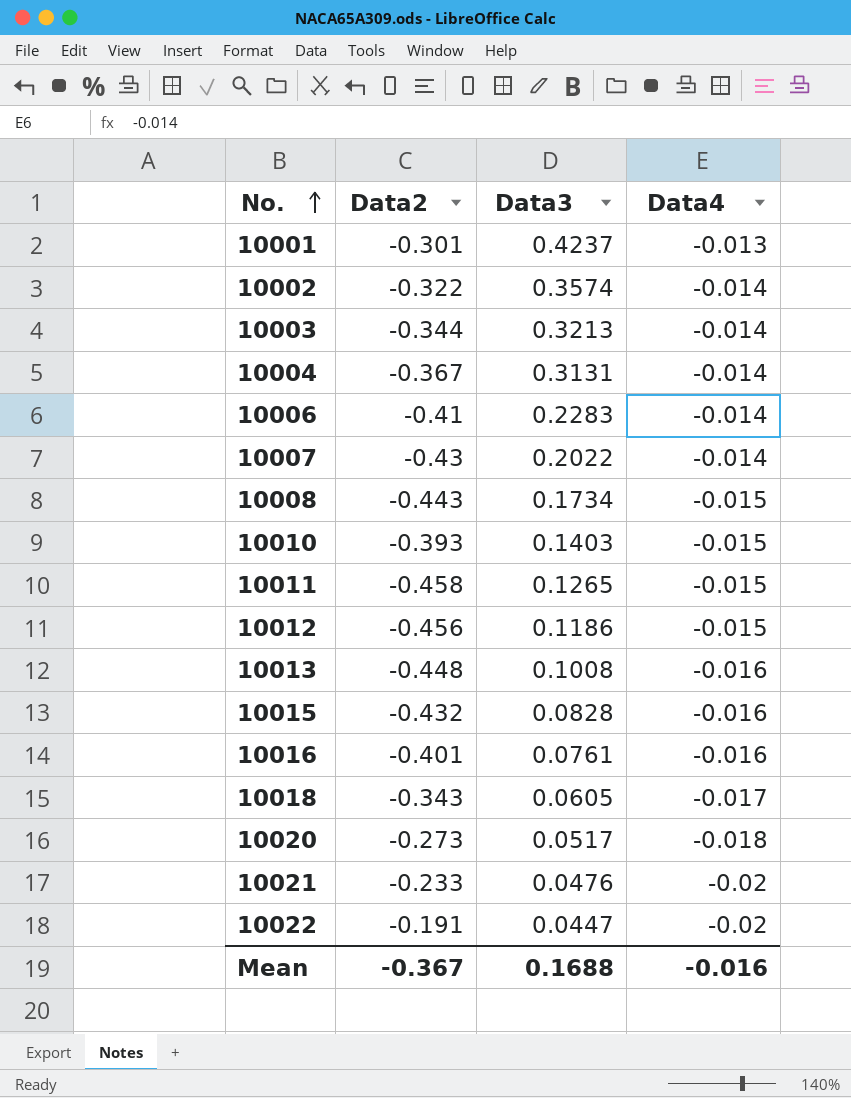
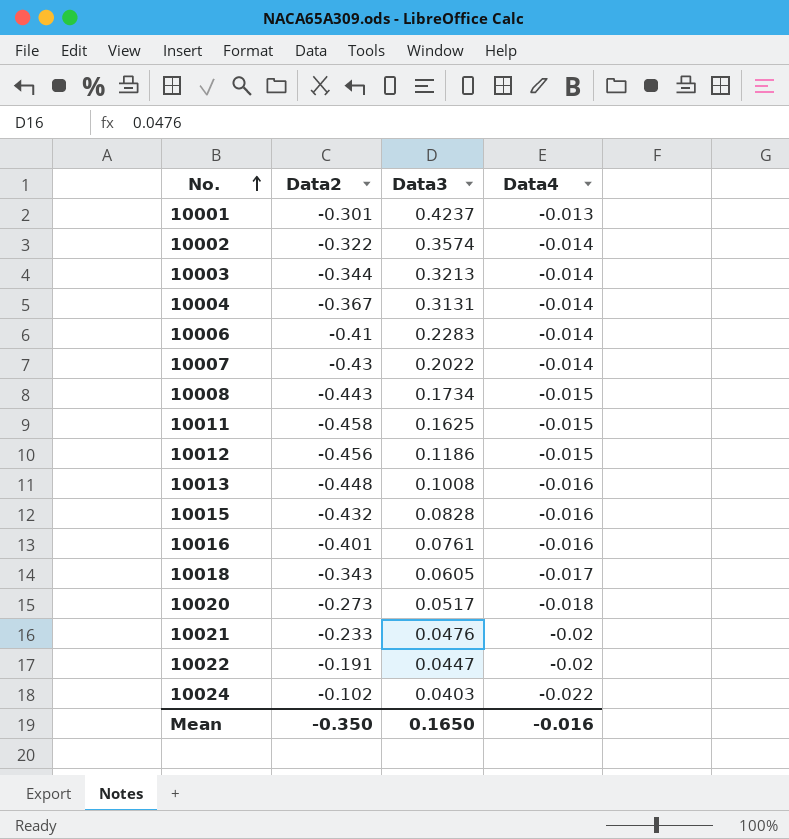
row 10010: -0.393 | 0.1403 | -0.015 -> none
10011 | Data3: 0.1265 -> 0.1625
row 10024: none -> -0.102 | 0.0403 | -0.022
Mean | Data2: -0.367 -> -0.350
Mean | Data3: 0.1688 -> 0.1650

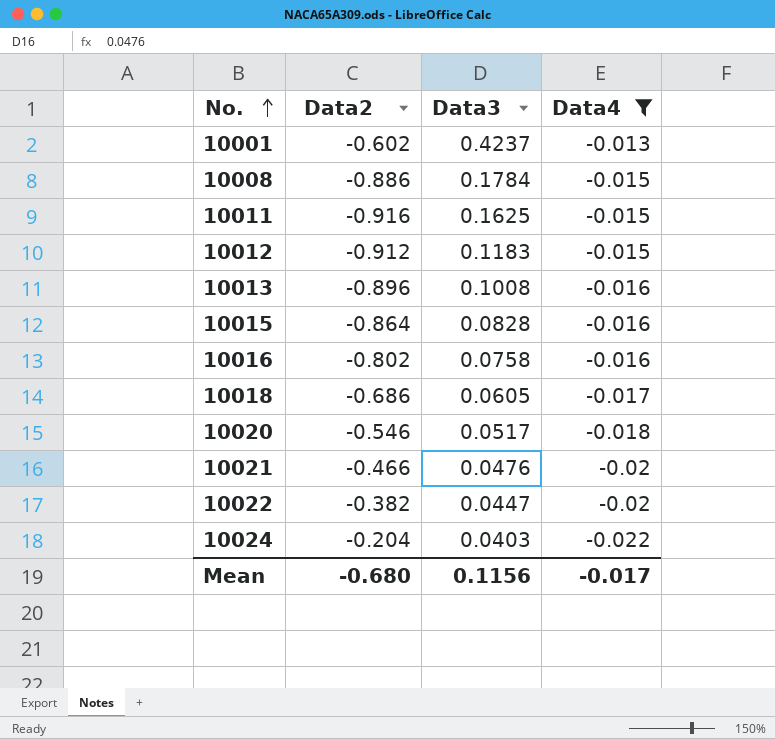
filter: none -> Data4 != -0.014
10001 | Data2: -0.301 -> -0.602
10008 | Data2: -0.443 -> -0.886
10008 | Data3: 0.1734 -> 0.1784
10011 | Data2: -0.458 -> -0.916
10012 | Data2: -0.456 -> -0.912
10012 | Data3: 0.1186 -> 0.1183
10013 | Data2: -0.448 -> -0.896
10015 | Data2: -0.432 -> -0.864
10016 | Data2: -0.401 -> -0.802
10016 | Data3: 0.0761 -> 0.0758
10018 | Data2: -0.343 -> -0.686
10020 | Data2: -0.273 -> -0.546
10021 | Data2: -0.233 -> -0.466
10022 | Data2: -0.191 -> -0.382
10024 | Data2: -0.102 -> -0.204
Mean | Data2: -0.350 -> -0.680
Mean | Data3: 0.1650 -> 0.1156
Mean | Data4: -0.016 -> -0.017

